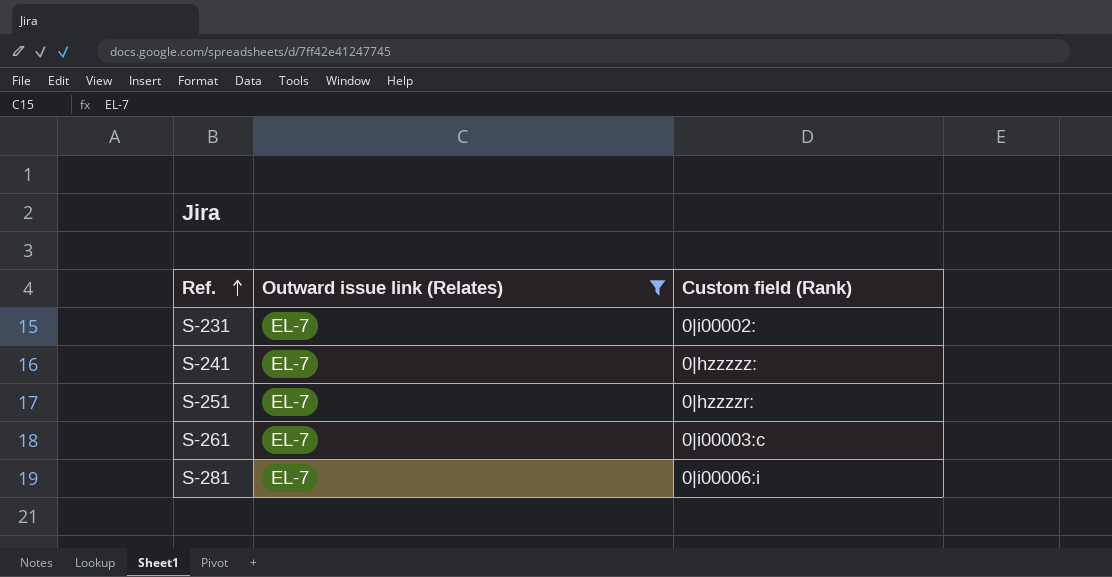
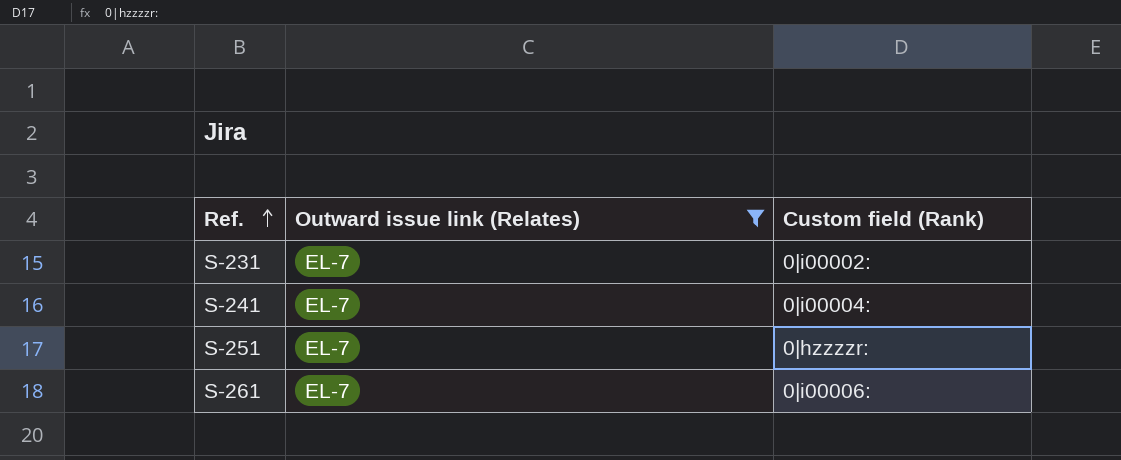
row S-281: EL-7 | 0|i00006:i -> none
S-241 | Custom field (Rank): 0|hzzzzz: -> 0|i00004:
S-261 | Custom field (Rank): 0|i00003:c -> 0|i00006:

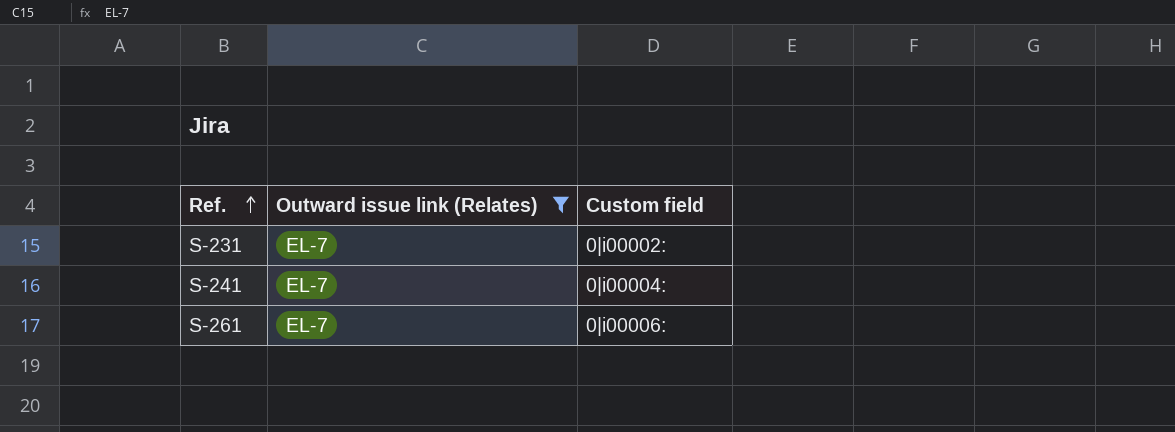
column name: Custom field (Rank) -> Custom field
row S-251: EL-7 | 0|hzzzzr: -> none

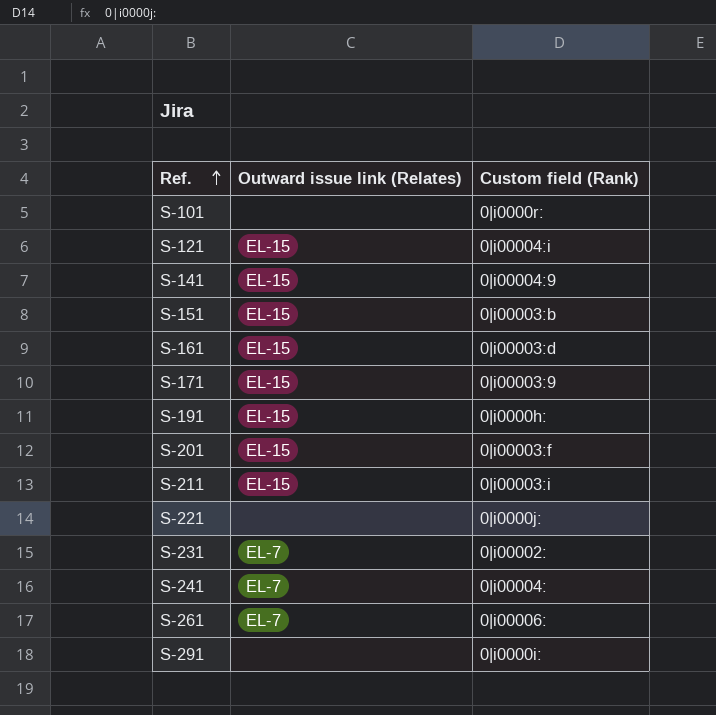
filter: Outward issue link (Relates) = EL-7 -> none
column name: Custom field -> Custom field (Rank)

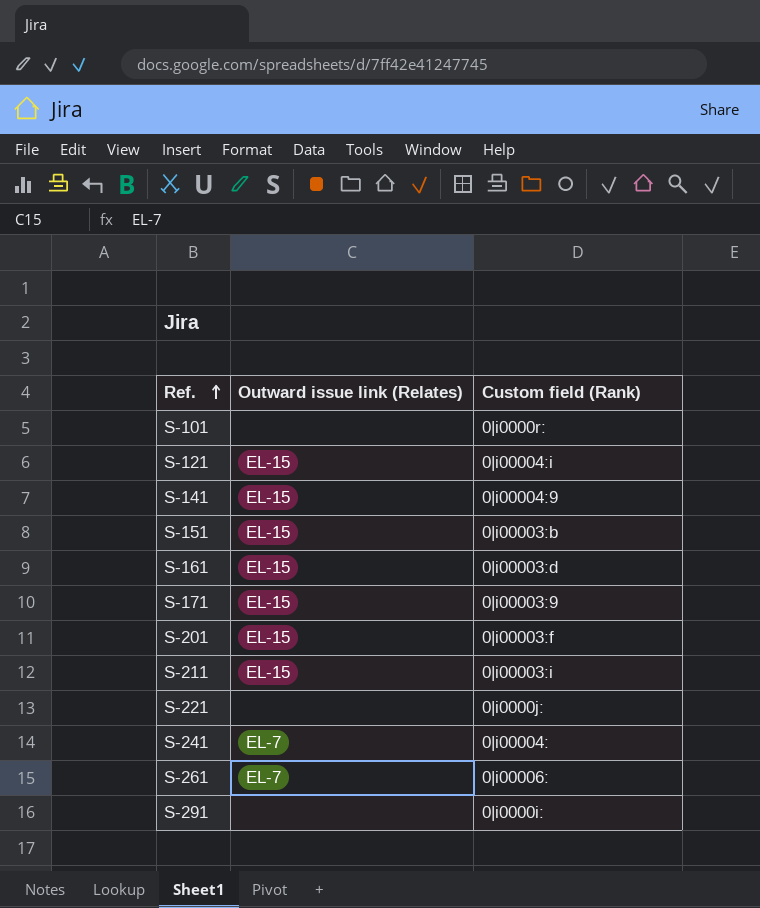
row S-191: EL-15 | 0|i0000h: -> none
row S-231: EL-7 | 0|i00002: -> none

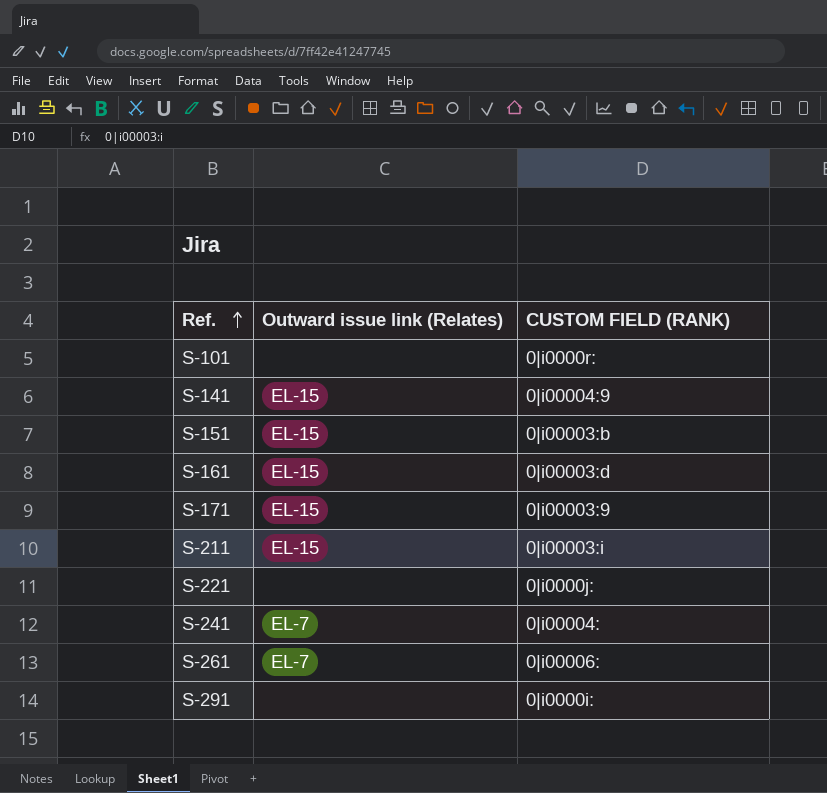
column name: Custom field (Rank) -> CUSTOM FIELD (RANK)
row S-121: EL-15 | 0|i00004:i -> none
row S-201: EL-15 | 0|i00003:f -> none

